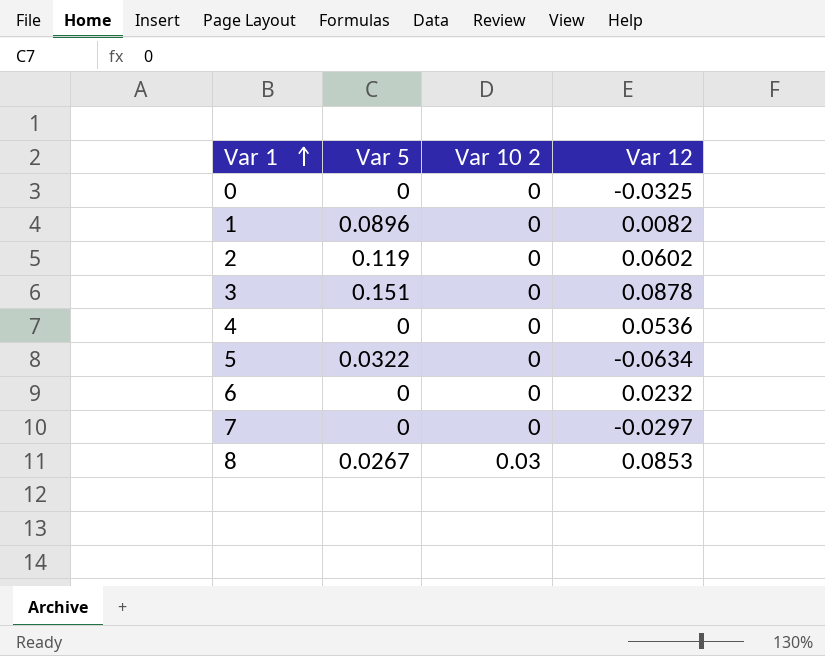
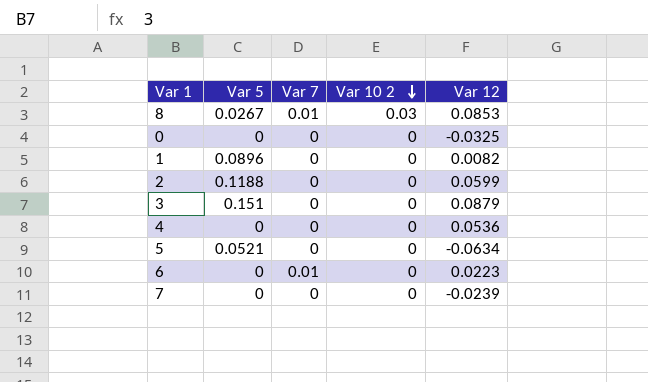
row order: Var 1 ascending -> Var 10 2 descending
column Var 7 | position: none -> 3
2 | Var 5: 0.119 -> 0.1188
2 | Var 12: 0.0602 -> 0.0599
3 | Var 12: 0.0878 -> 0.0879
5 | Var 5: 0.0322 -> 0.0521
6 | Var 12: 0.0232 -> 0.0223
7 | Var 12: -0.0297 -> -0.0239

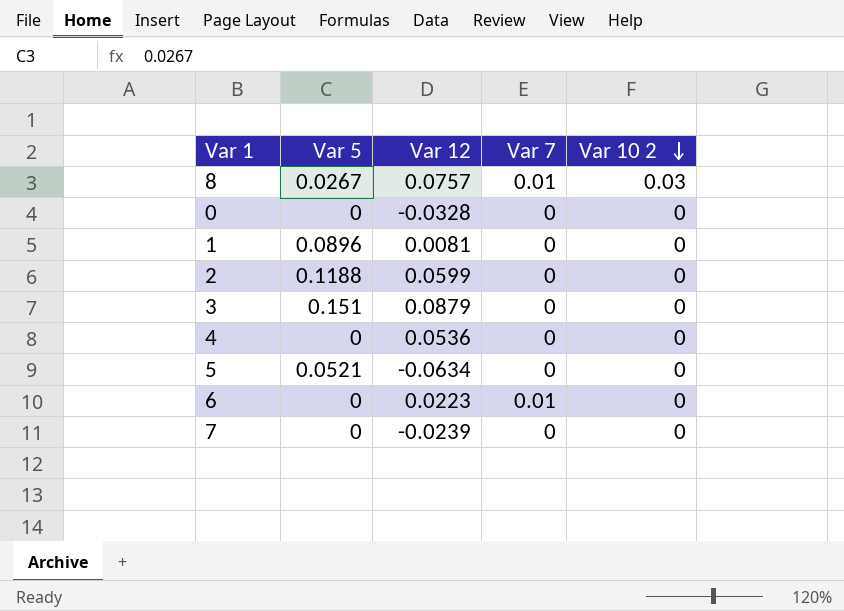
column Var 12 | position: 5 -> 3
8 | Var 12: 0.0853 -> 0.0757
0 | Var 12: -0.0325 -> -0.0328
1 | Var 12: 0.0082 -> 0.0081

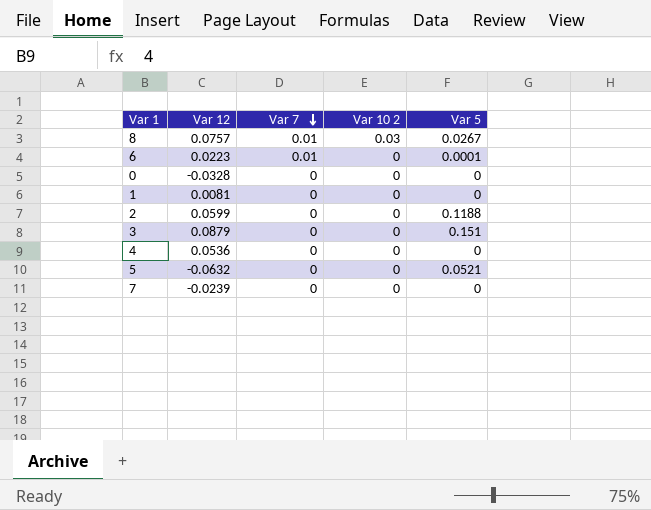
row order: Var 10 2 descending -> Var 7 descending
column Var 5 | position: 2 -> 5
6 | Var 5: 0 -> 0.0001
1 | Var 5: 0.0896 -> 0
5 | Var 12: -0.0634 -> -0.0632

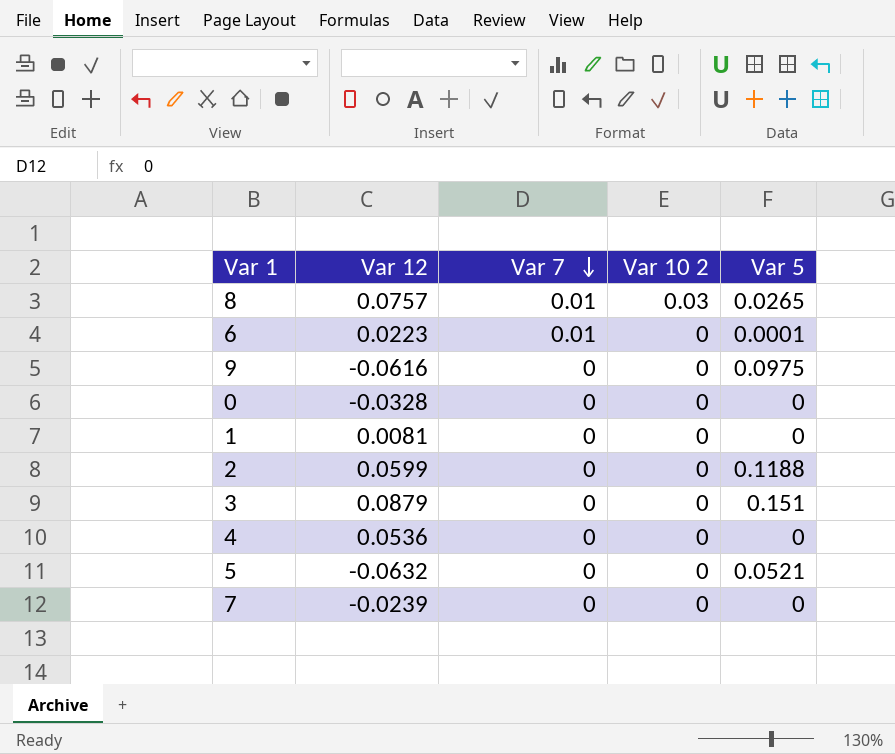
8 | Var 5: 0.0267 -> 0.0265
row 9: none -> -0.0616 | 0 | 0 | 0.0975

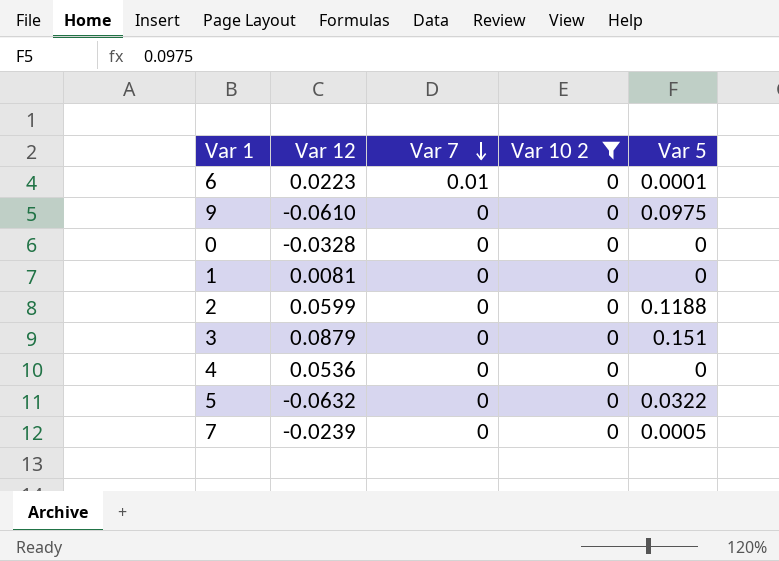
filter: none -> Var 10 2 = 0
9 | Var 12: -0.0616 -> -0.0610
5 | Var 5: 0.0521 -> 0.0322
7 | Var 5: 0 -> 0.0005

